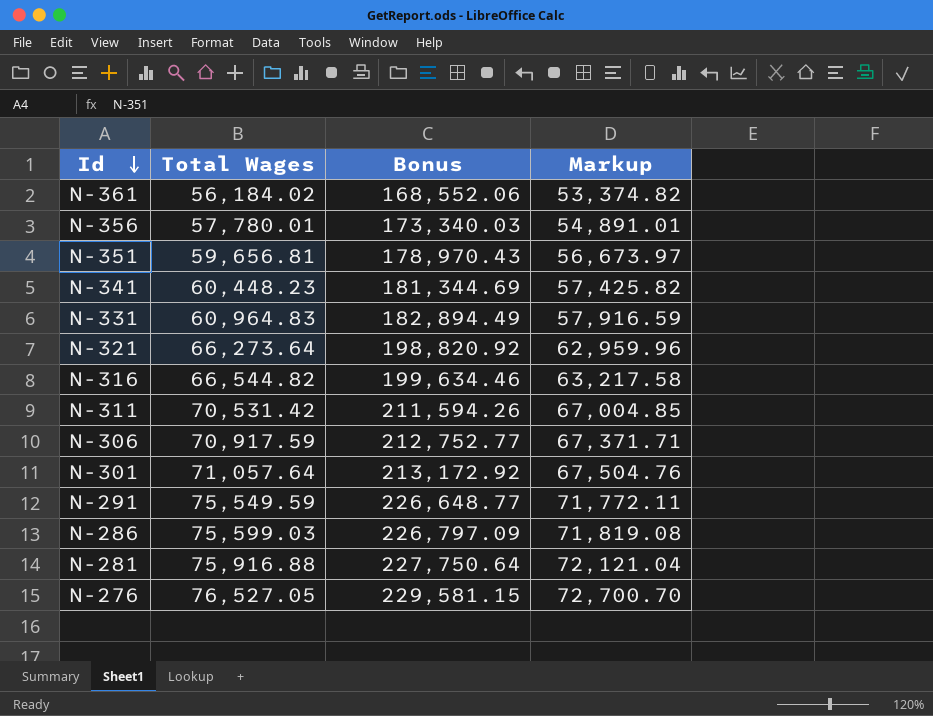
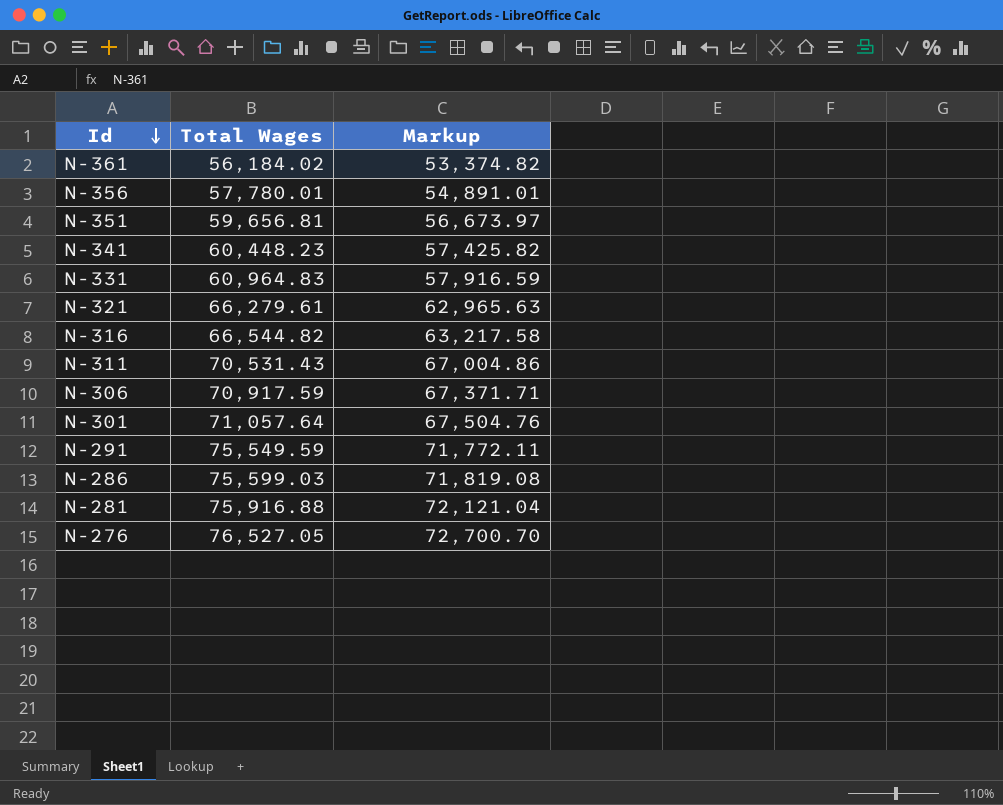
column Bonus | formula: [Total Wages] * 3 -> none
N-321 | Total Wages: 66,273.64 -> 66,279.61
N-321 | Markup: 62,959.96 -> 62,965.63
N-311 | Total Wages: 70,531.42 -> 70,531.43
N-311 | Markup: 67,004.85 -> 67,004.86

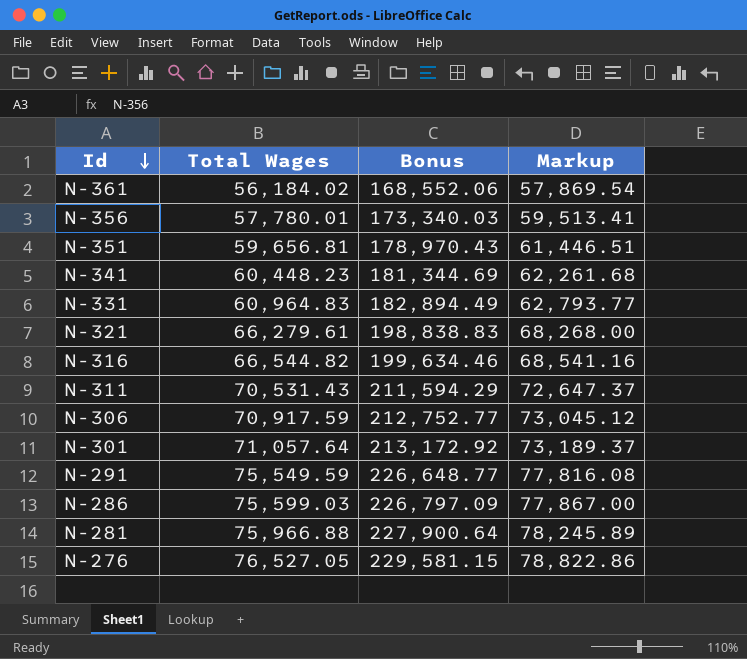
column Bonus | formula: none -> [Total Wages] * 3
column Markup | formula: [Total Wages] * 0.95 -> [Total Wages] * 1.03
N-281 | Total Wages: 75,916.88 -> 75,966.88

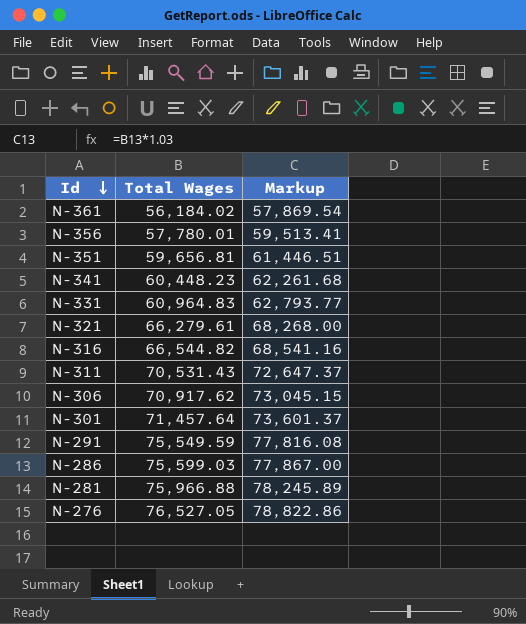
column Bonus | formula: [Total Wages] * 3 -> none
N-306 | Total Wages: 70,917.59 -> 70,917.62
N-306 | Markup: 73,045.12 -> 73,045.15
N-301 | Total Wages: 71,057.64 -> 71,457.64
N-301 | Markup: 73,189.37 -> 73,601.37

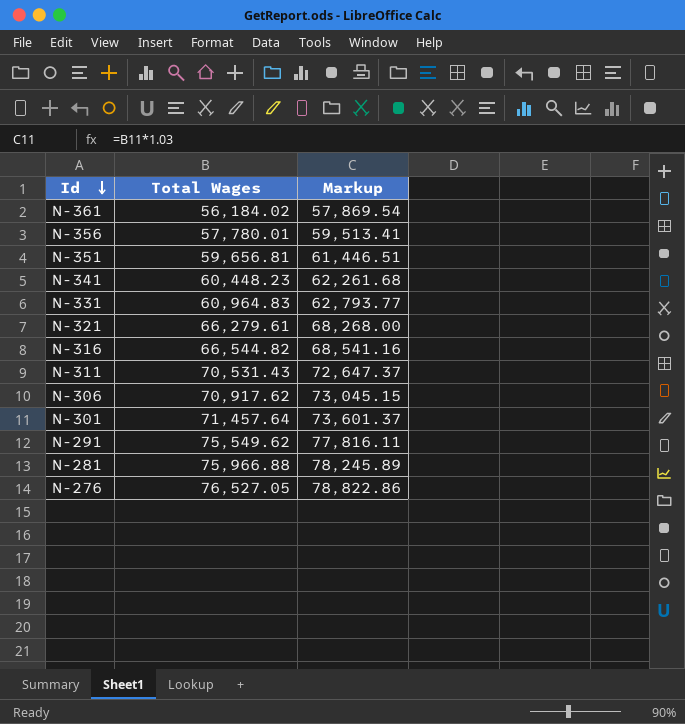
row N-286: 75,599.03 | 77,867.00 -> none
N-291 | Total Wages: 75,549.59 -> 75,549.62
N-291 | Markup: 77,816.08 -> 77,816.11

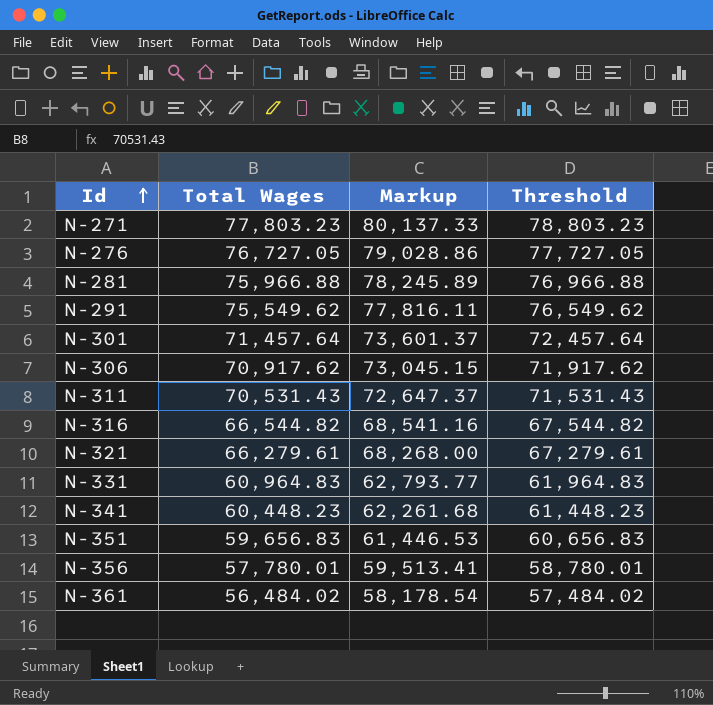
row order: Id descending -> Id ascending
column Threshold | formula: none -> [Total Wages] + 1000
row N-271: none -> 77,803.23 | 80,137.33 | 78,803.23
N-276 | Total Wages: 76,527.05 -> 76,727.05
N-276 | Markup: 78,822.86 -> 79,028.86
N-351 | Total Wages: 59,656.81 -> 59,656.83
N-351 | Markup: 61,446.51 -> 61,446.53
N-361 | Total Wages: 56,184.02 -> 56,484.02
N-361 | Markup: 57,869.54 -> 58,178.54

